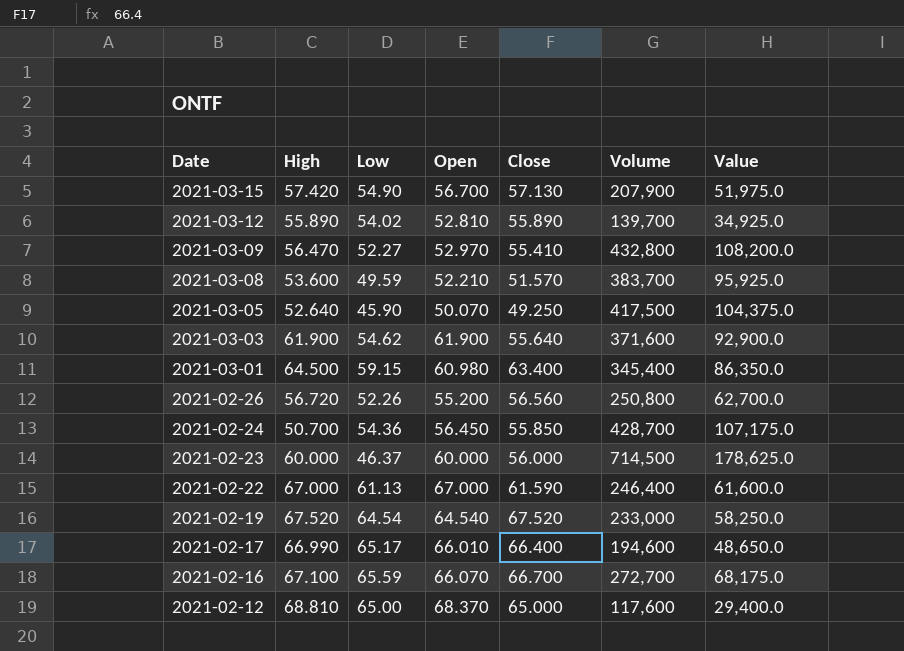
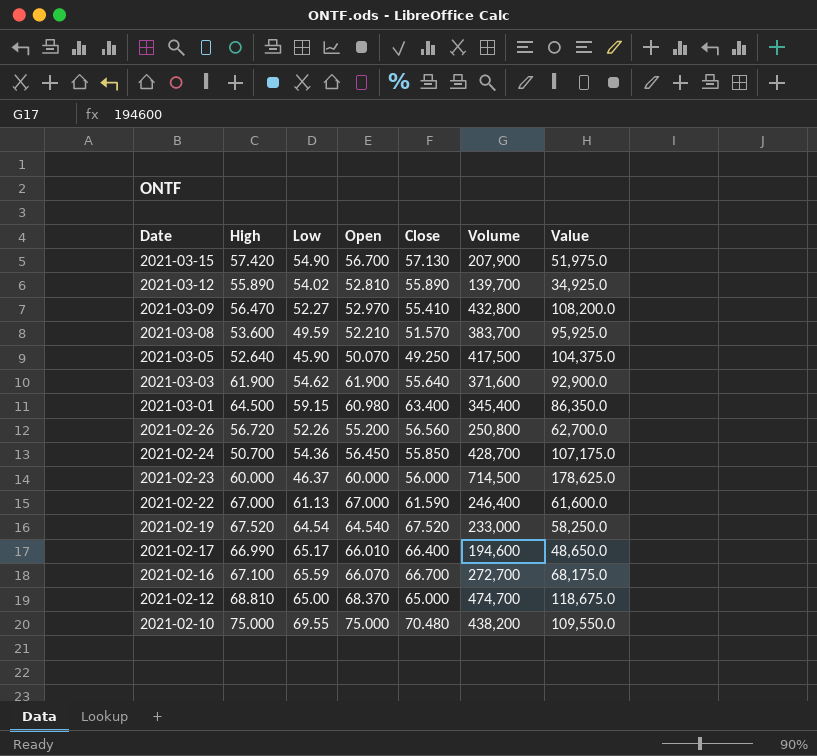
2021-02-12 | Volume: 117,600 -> 474,700
2021-02-12 | Value: 29,400.0 -> 118,675.0
row 2021-02-10: none -> 75.000 | 69.55 | 75.000 | 70.480 | 438,200 | 109,550.0

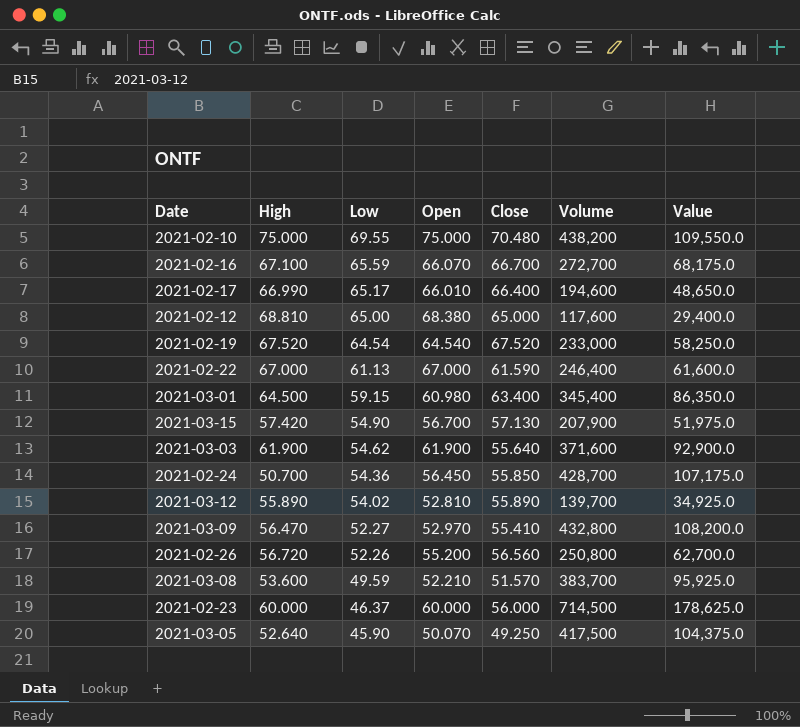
row order: Date descending -> Low descending
2021-02-12 | Open: 68.370 -> 68.380
2021-02-12 | Volume: 474,700 -> 117,600
2021-02-12 | Value: 118,675.0 -> 29,400.0

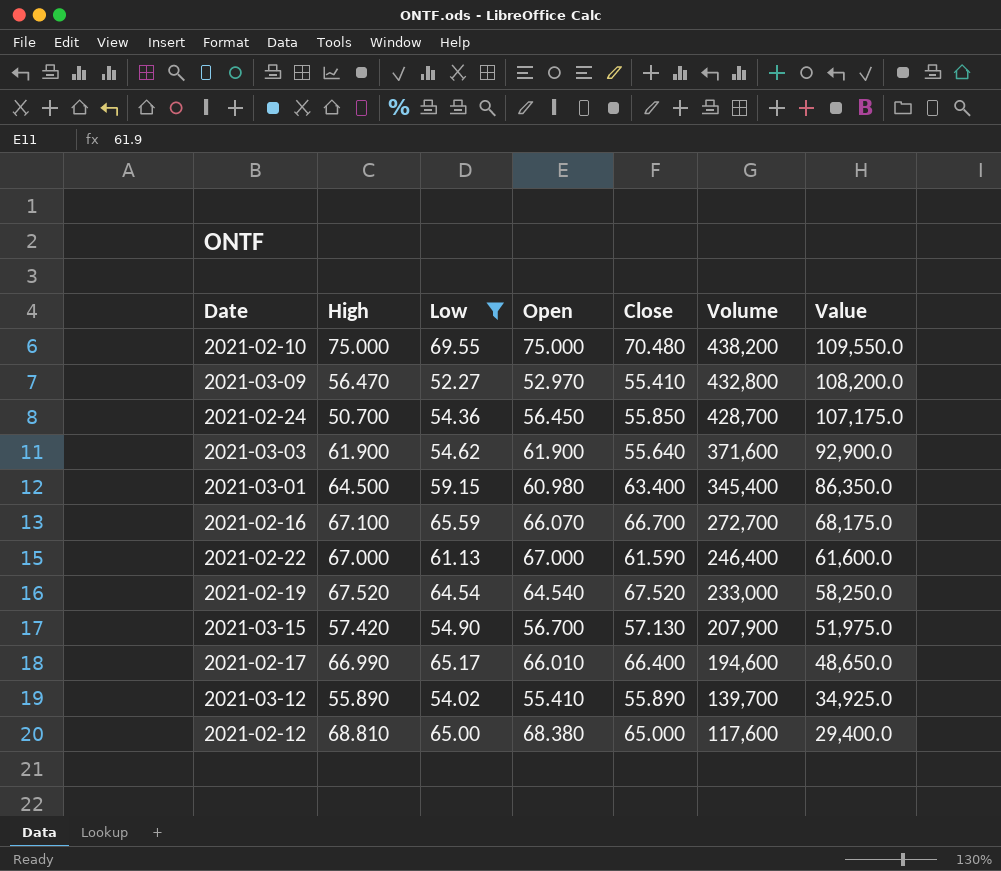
filter: none -> Low >= 52.27
row order: Low descending -> Volume descending
2021-03-12 | Open: 52.810 -> 55.410

